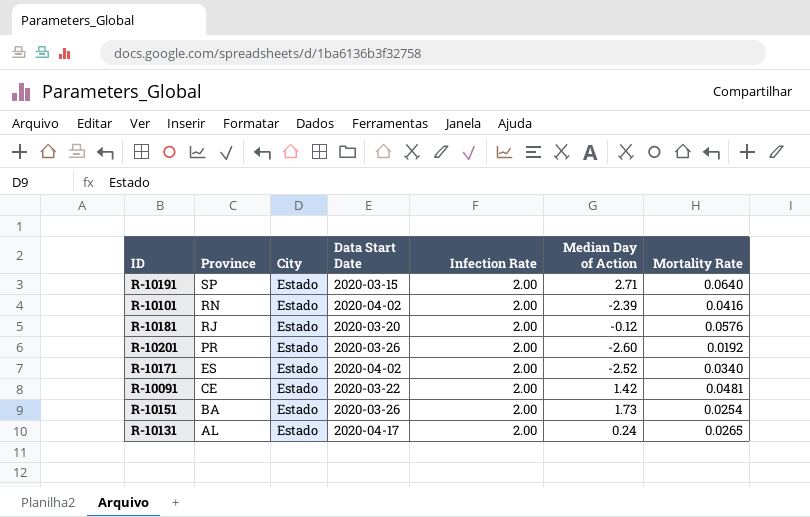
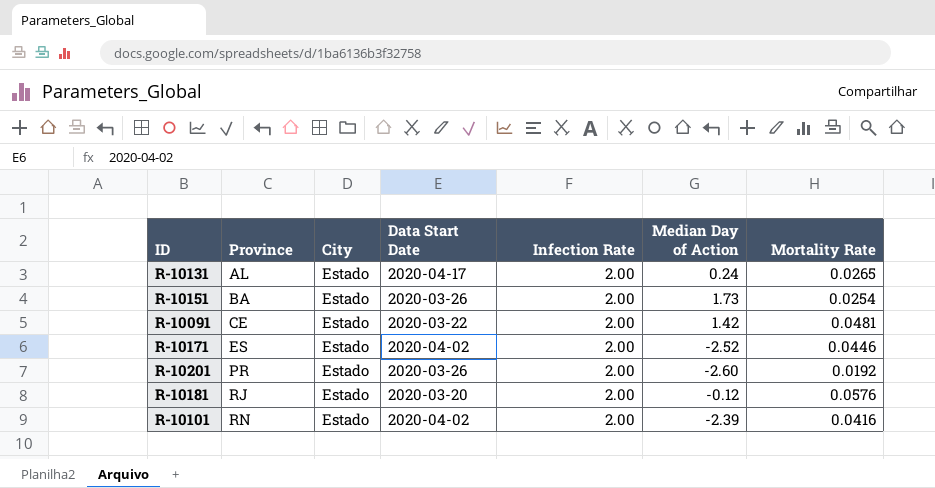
row order: Province descending -> Province ascending
row R-10191: SP | Estado | 2020-03-15 | 2.00 | 2.71 | 0.0640 -> none
R-10171 | Mortality Rate: 0.0340 -> 0.0446

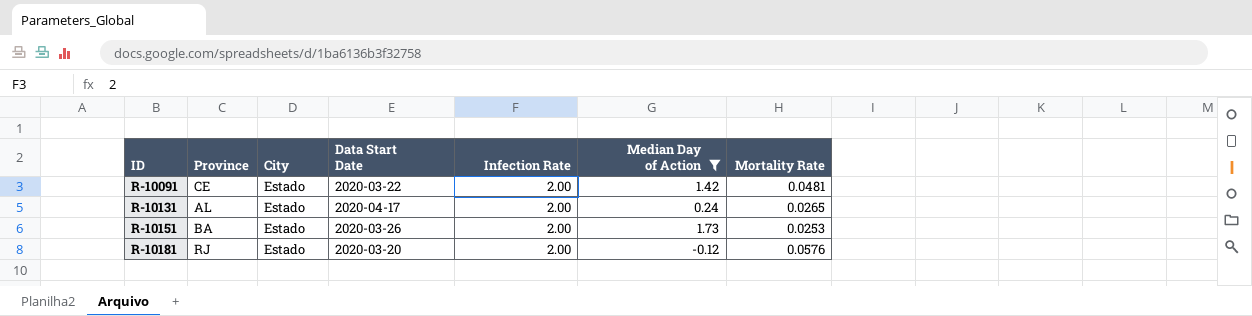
filter: none -> Median Day of Action >= -0.12
row order: Province ascending -> ID ascending
R-10151 | Mortality Rate: 0.0254 -> 0.0253

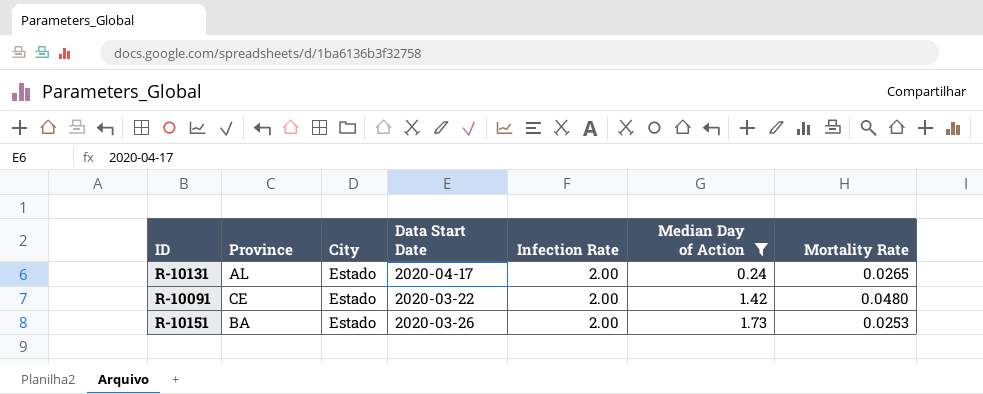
row order: ID ascending -> Median Day of Action ascending
row R-10181: RJ | Estado | 2020-03-20 | 2.00 | -0.12 | 0.0576 -> none
R-10091 | Mortality Rate: 0.0481 -> 0.0480

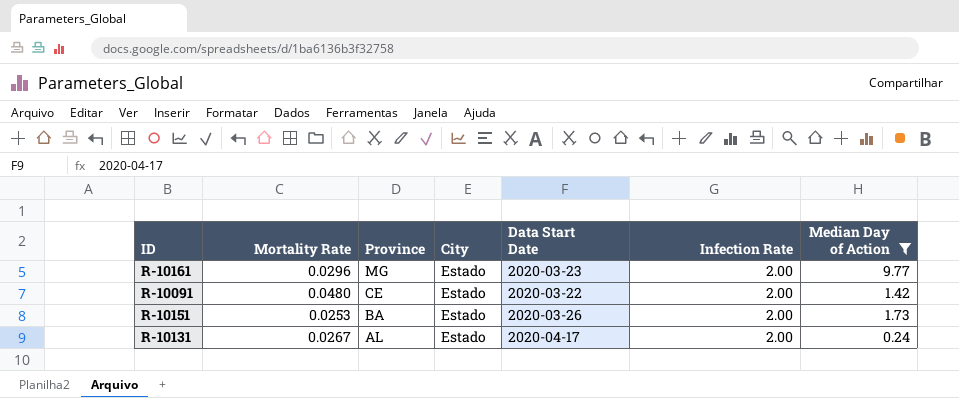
row order: Median Day of Action ascending -> Province descending
column Mortality Rate | position: 7 -> 2
row R-10161: none -> 0.0296 | MG | Estado | 2020-03-23 | 2.00 | 9.77
R-10131 | Mortality Rate: 0.0265 -> 0.0267

